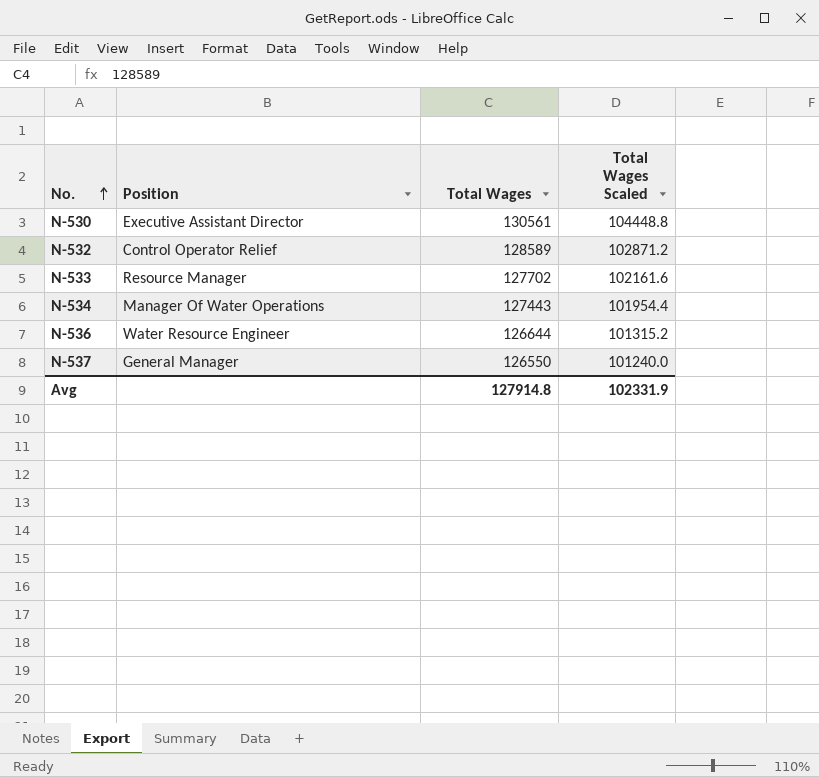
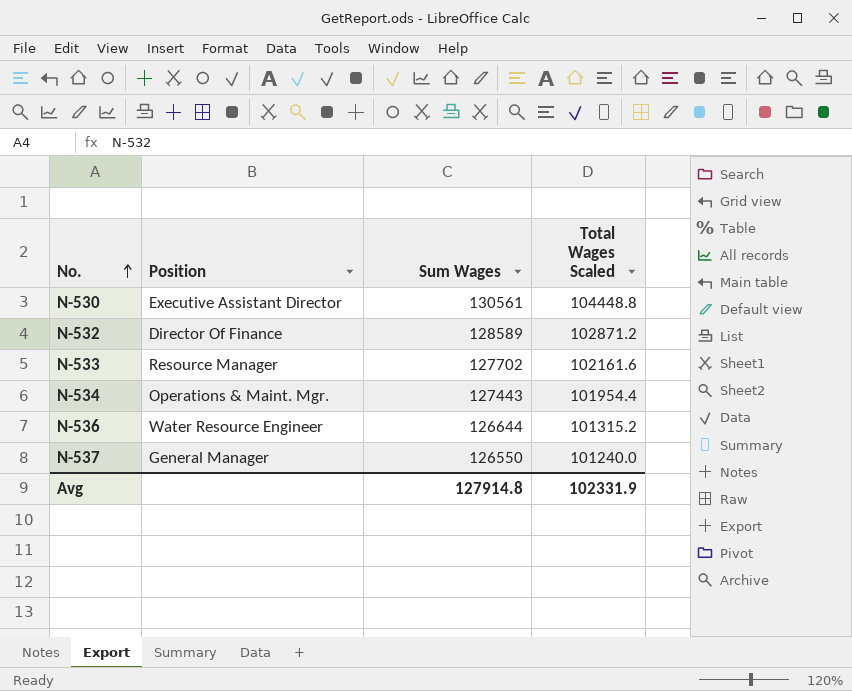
column name: Total Wages -> Sum Wages
N-532 | Position: Control Operator Relief -> Director Of Finance
N-534 | Position: Manager Of Water Operations -> Operations & Maint. Mgr.

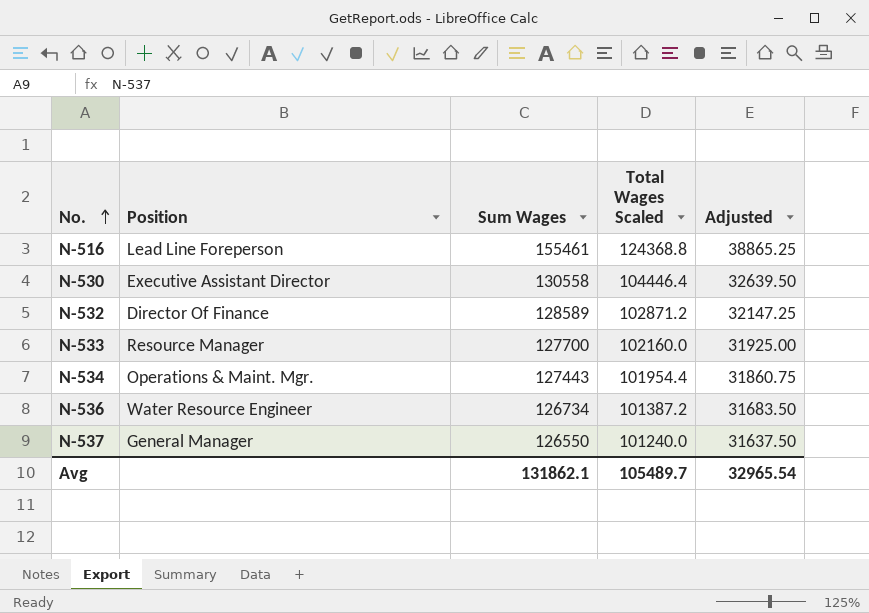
column Adjusted | formula: none -> [Sum Wages] * 0.25
row N-516: none -> Lead Line Foreperson | 155461 | 124368.8 | 38865.25
N-530 | Sum Wages: 130561 -> 130558
N-530 | Total Wages Scaled: 104448.8 -> 104446.4
N-533 | Sum Wages: 127702 -> 127700
N-533 | Total Wages Scaled: 102161.6 -> 102160.0
N-536 | Sum Wages: 126644 -> 126734
N-536 | Total Wages Scaled: 101315.2 -> 101387.2
Avg | Sum Wages: 127914.8 -> 131862.1
Avg | Total Wages Scaled: 102331.9 -> 105489.7

